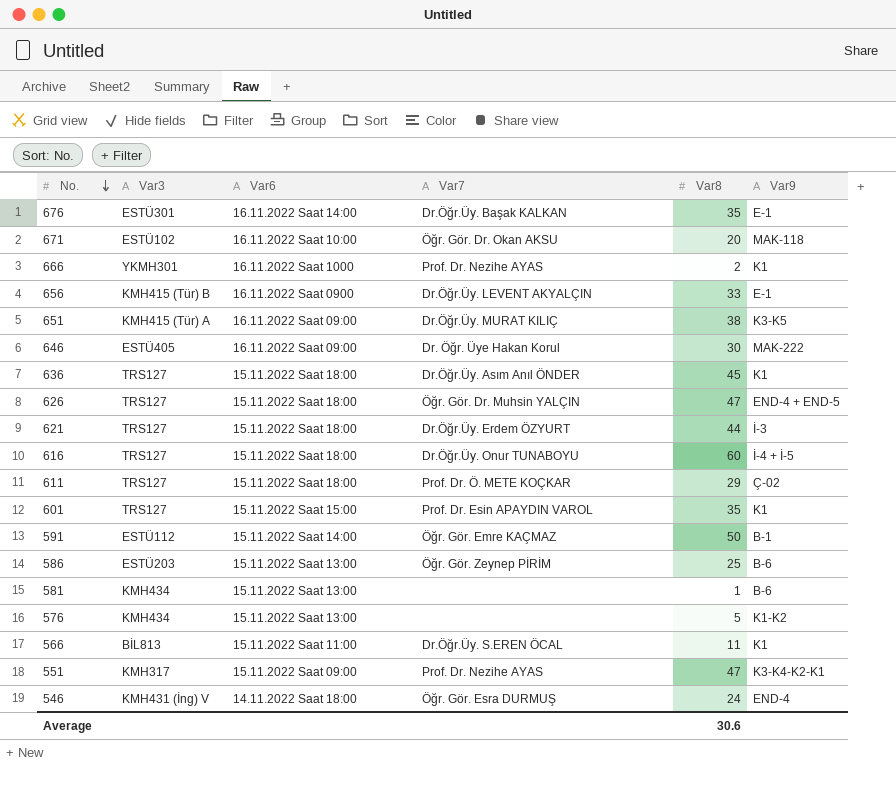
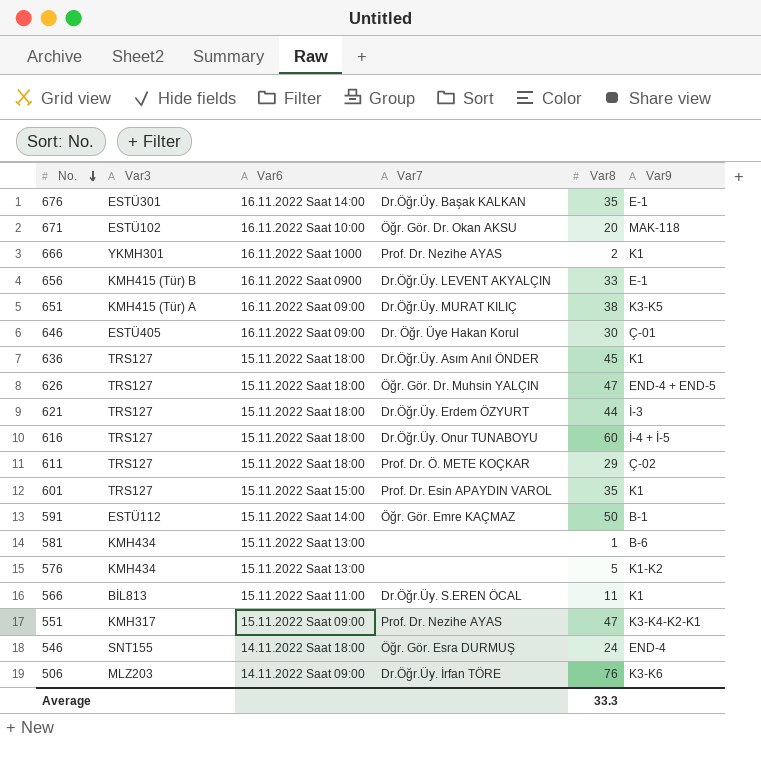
row 586: ESTÜ203 | 15.11.2022 Saat 13:00 | Öğr. Gör. Zeynep PİRİM | 25 | B-6 -> none
646 | Var9: MAK-222 -> Ç-01
546 | Var3: KMH431 (İng) V -> SNT155
row 506: none -> MLZ203 | 14.11.2022 Saat 09:00 | Dr.Öğr.Üy. İrfan TÖRE | 76 | K3-K6
Average | Var8: 30.6 -> 33.3

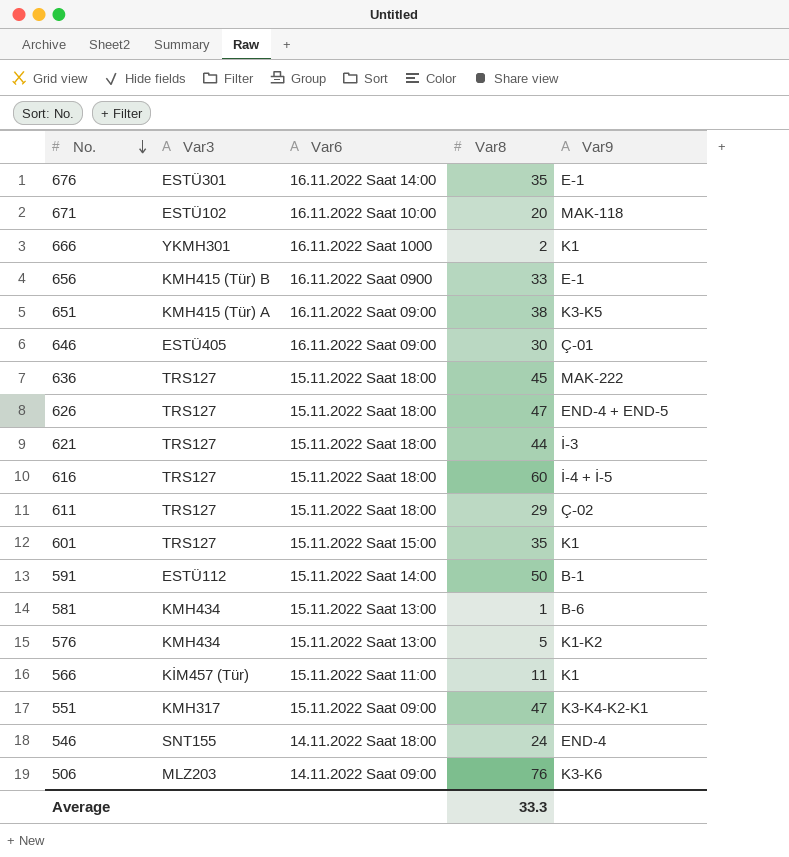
column Var7 | position: 4 -> none
636 | Var9: K1 -> MAK-222
566 | Var3: BİL813 -> KİM457 (Tür)

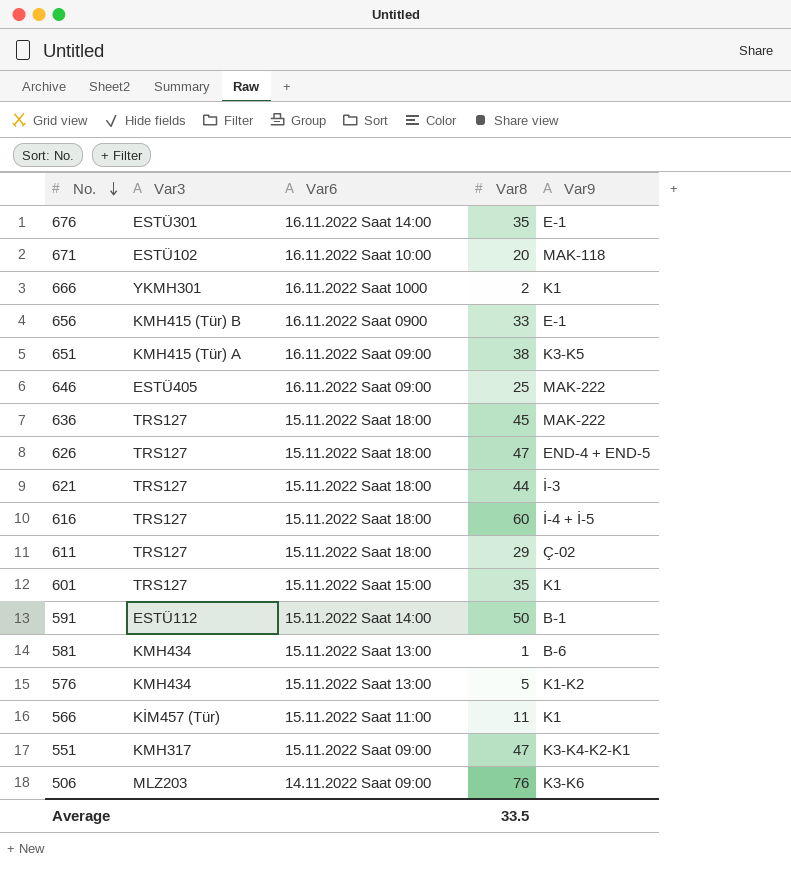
row 546: SNT155 | 14.11.2022 Saat 18:00 | 24 | END-4 -> none
646 | Var8: 30 -> 25
646 | Var9: Ç-01 -> MAK-222
Average | Var8: 33.3 -> 33.5

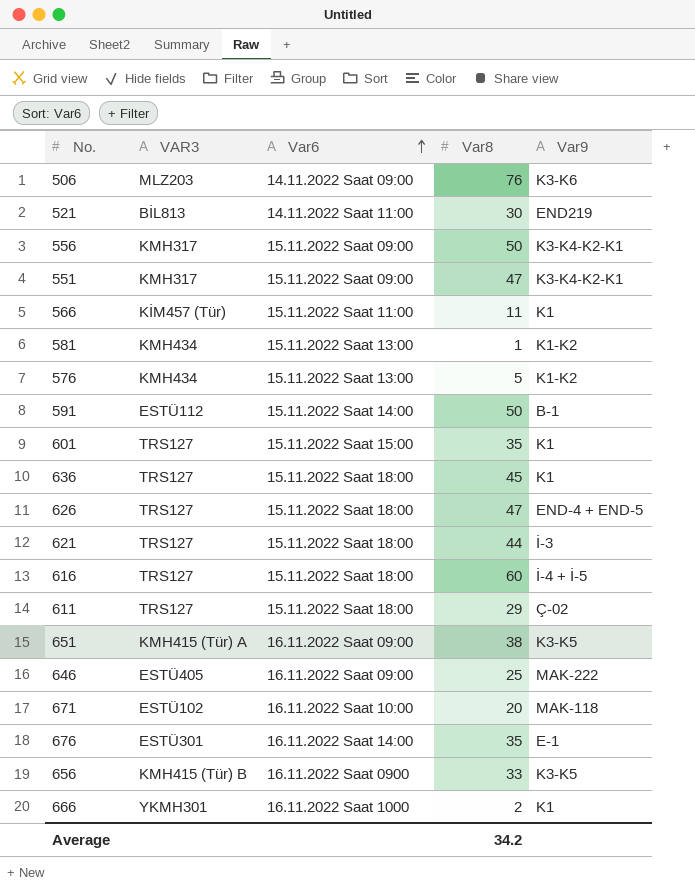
row order: No. descending -> Var6 ascending
column name: Var3 -> VAR3
row 521: none -> BİL813 | 14.11.2022 Saat 11:00 | 30 | END219
row 556: none -> KMH317 | 15.11.2022 Saat 09:00 | 50 | K3-K4-K2-K1
581 | Var9: B-6 -> K1-K2
636 | Var9: MAK-222 -> K1
656 | Var9: E-1 -> K3-K5
Average | Var8: 33.5 -> 34.2

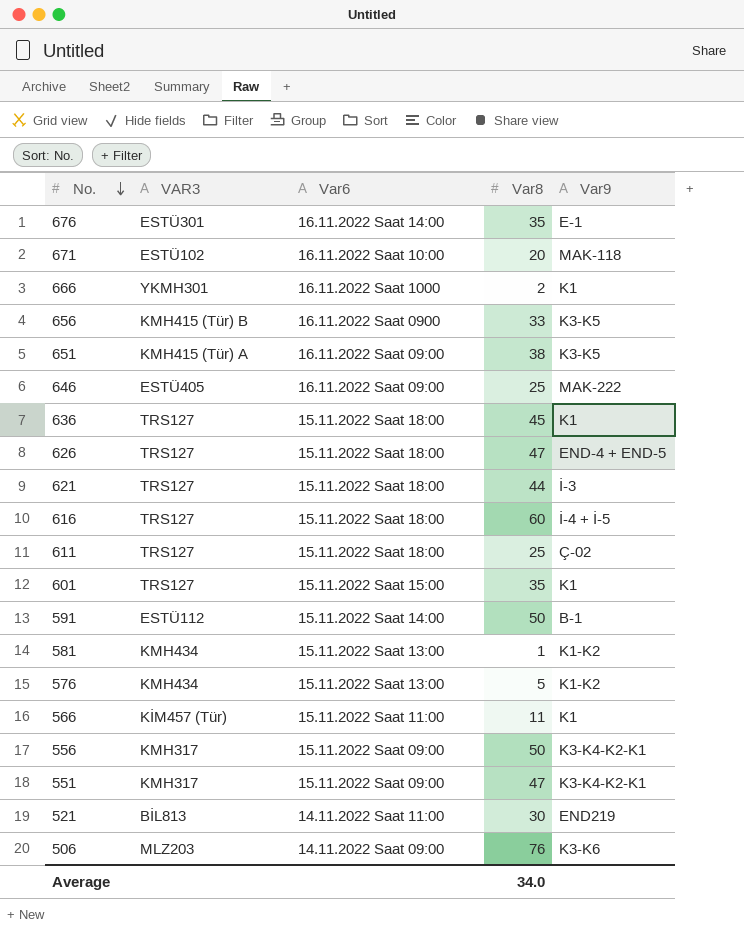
row order: Var6 ascending -> No. descending
611 | Var8: 29 -> 25
Average | Var8: 34.2 -> 34.0

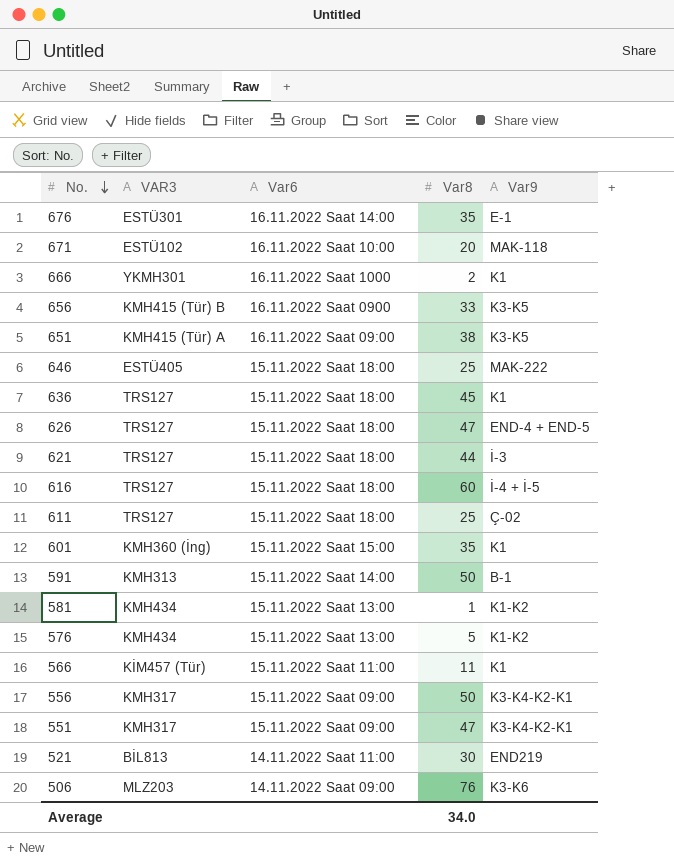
646 | Var6: 16.11.2022 Saat 09:00 -> 15.11.2022 Saat 18:00
601 | VAR3: TRS127 -> KMH360 (İng)
591 | VAR3: ESTÜ112 -> KMH313

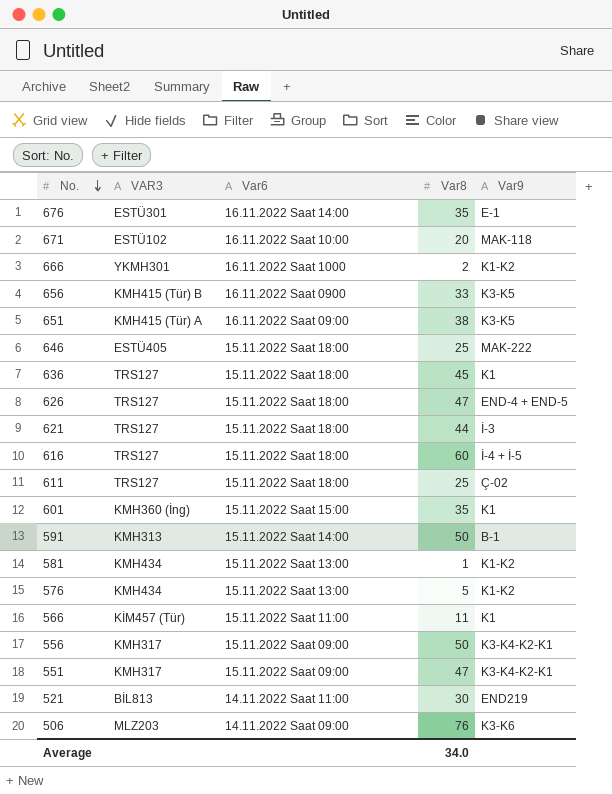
666 | Var9: K1 -> K1-K2

